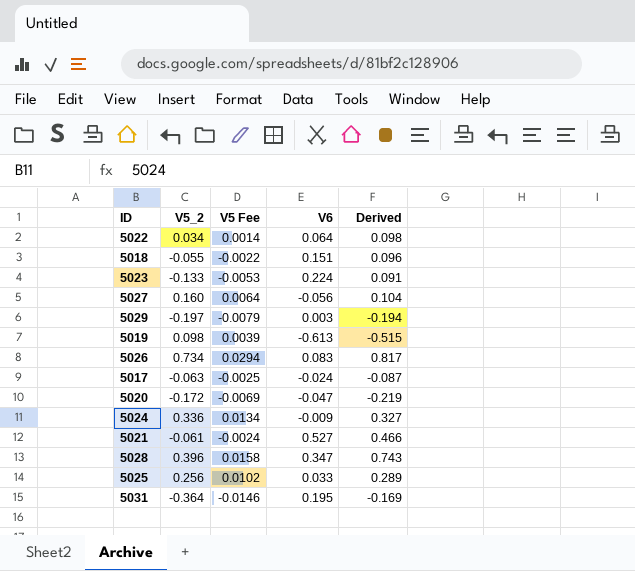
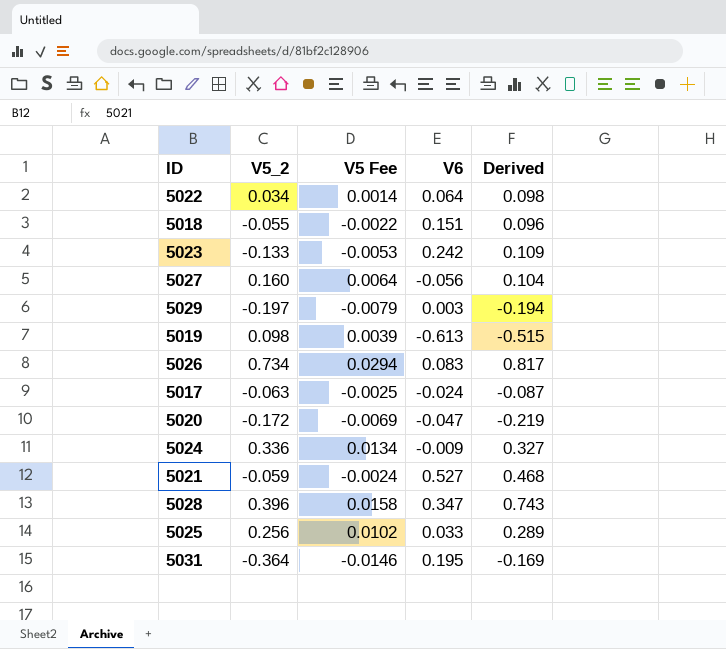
5023 | V6: 0.224 -> 0.242
5023 | Derived: 0.091 -> 0.109
5021 | V5_2: -0.061 -> -0.059
5021 | Derived: 0.466 -> 0.468

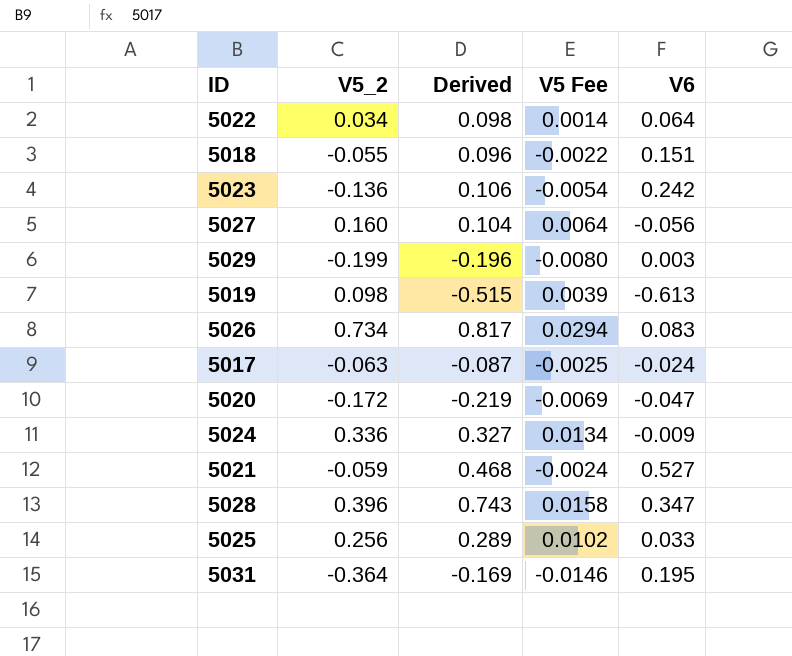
column Derived | position: 5 -> 3
5023 | V5_2: -0.133 -> -0.136
5023 | Derived: 0.109 -> 0.106
5023 | V5 Fee: -0.0053 -> -0.0054
5029 | V5_2: -0.197 -> -0.199
5029 | Derived: -0.194 -> -0.196
5029 | V5 Fee: -0.0079 -> -0.0080

